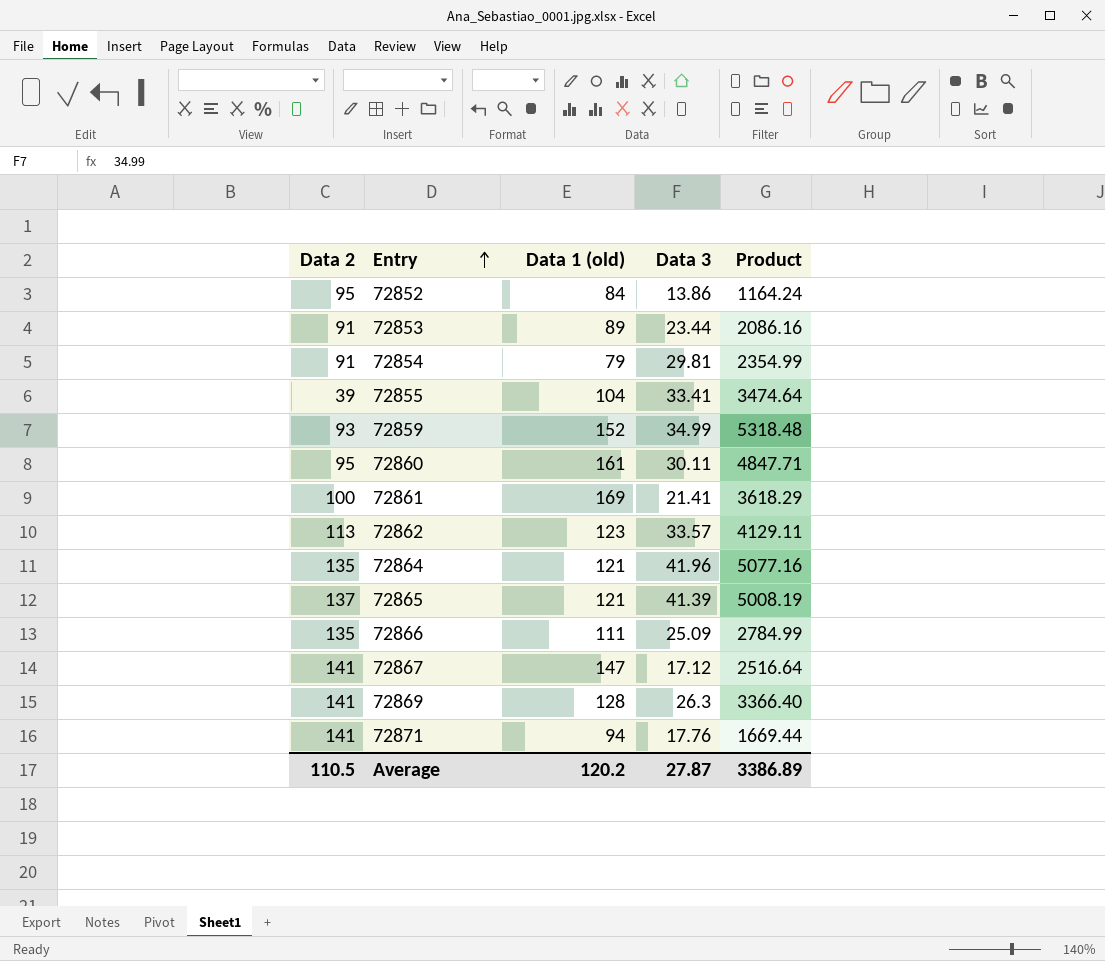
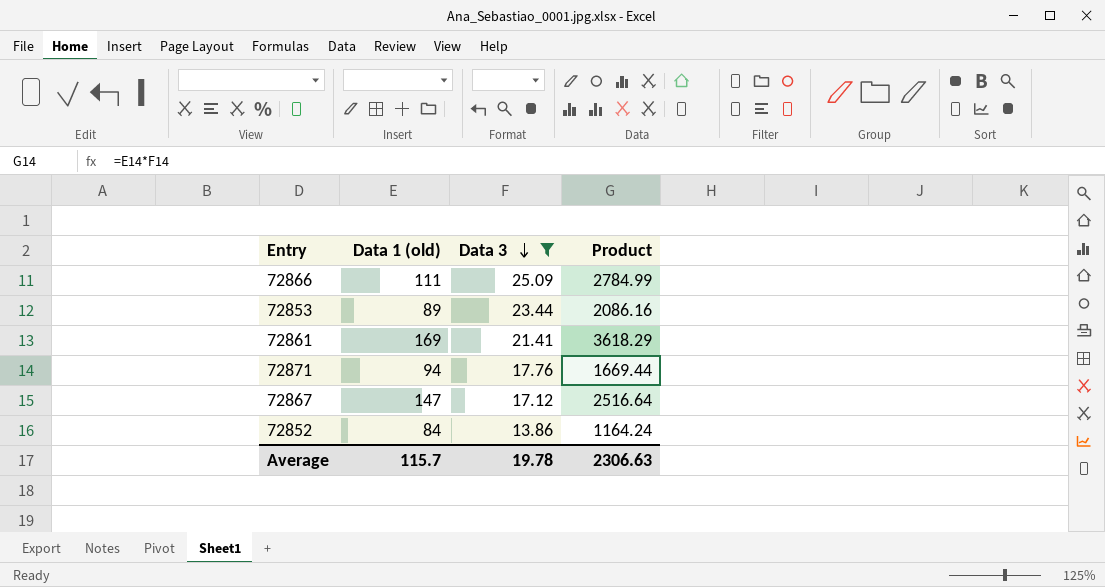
filter: none -> Data 3 <= 25.09
row order: Entry ascending -> Data 3 descending
column Data 2 | position: 1 -> none
Average | Data 1 (old): 120.2 -> 115.7
Average | Data 3: 27.87 -> 19.78
Average | Product: 3386.89 -> 2306.63

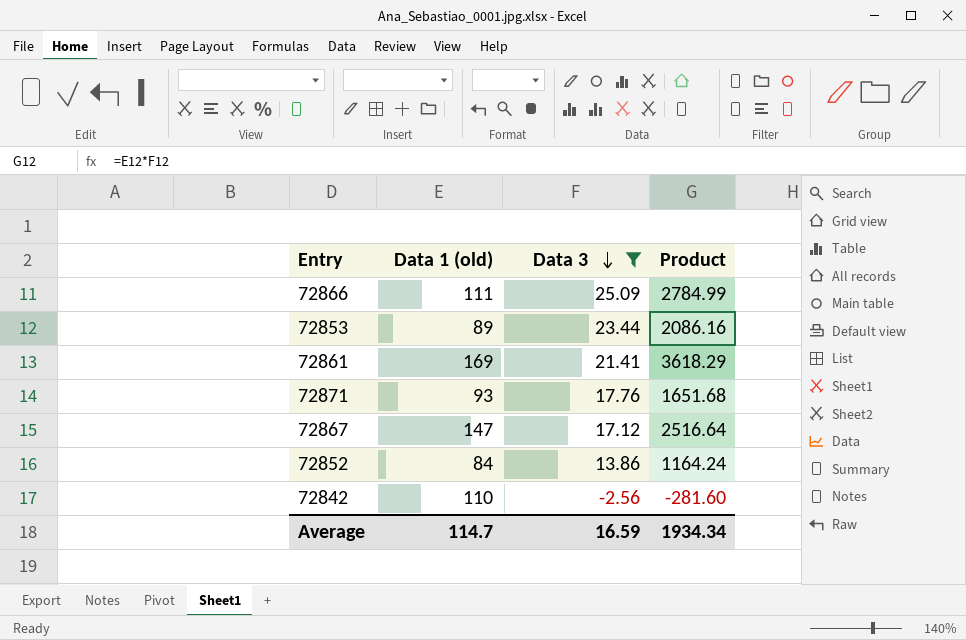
72871 | Data 1 (old): 94 -> 93
72871 | Product: 1669.44 -> 1651.68
row 72842: none -> 110 | -2.56 | -281.60
Average | Data 1 (old): 115.7 -> 114.7
Average | Data 3: 19.78 -> 16.59
Average | Product: 2306.63 -> 1934.34

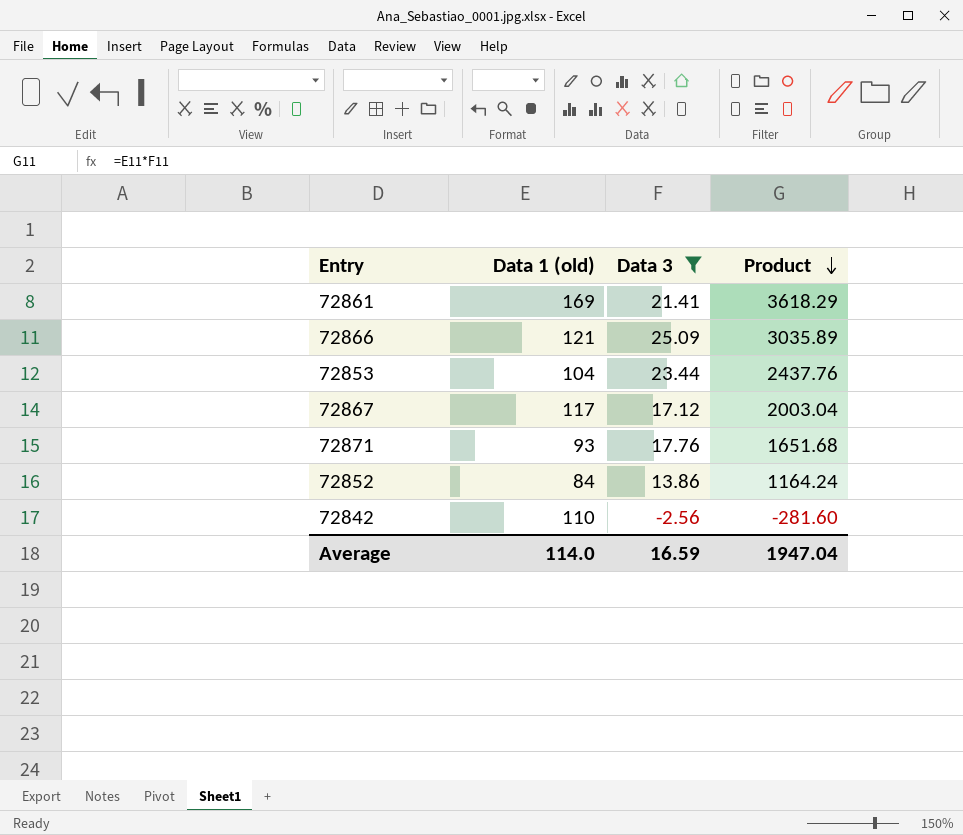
row order: Data 3 descending -> Product descending
72866 | Data 1 (old): 111 -> 121
72866 | Product: 2784.99 -> 3035.89
72853 | Data 1 (old): 89 -> 104
72853 | Product: 2086.16 -> 2437.76
72867 | Data 1 (old): 147 -> 117
72867 | Product: 2516.64 -> 2003.04
Average | Data 1 (old): 114.7 -> 114.0
Average | Product: 1934.34 -> 1947.04

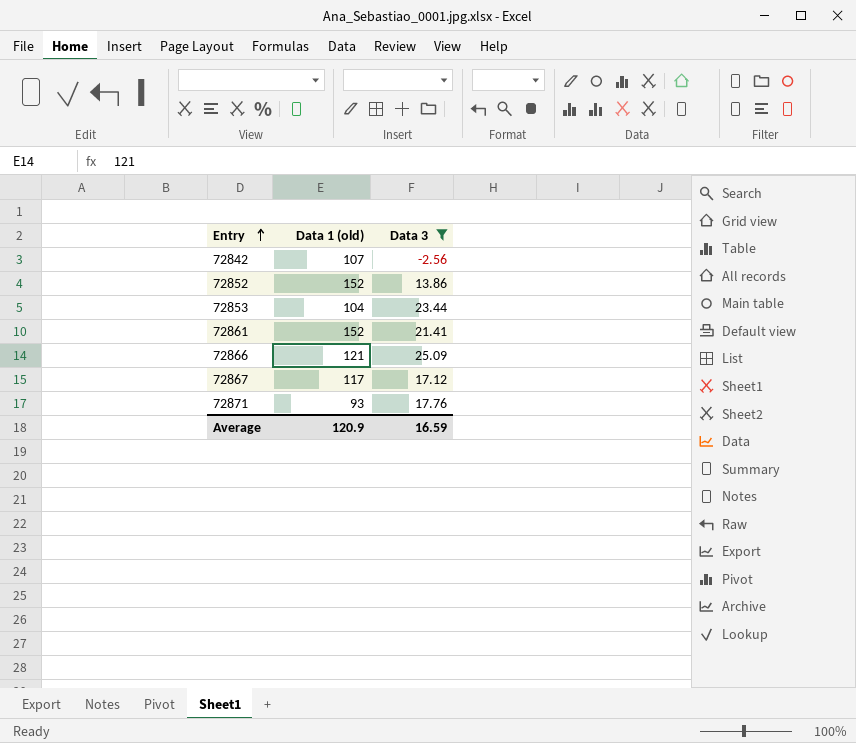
row order: Product descending -> Entry ascending
column Product | formula: [Data 1 (old)] * [Data 3] -> none
72842 | Data 1 (old): 110 -> 107
72852 | Data 1 (old): 84 -> 152
72861 | Data 1 (old): 169 -> 152
Average | Data 1 (old): 114.0 -> 120.9

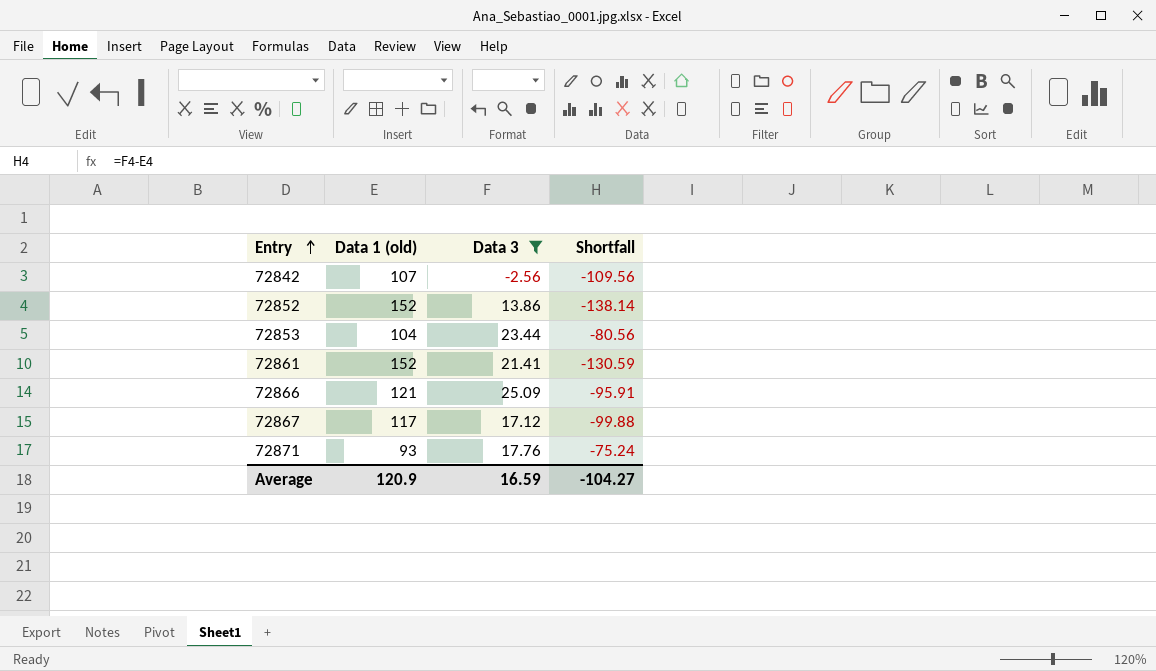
column Shortfall | formula: none -> [Data 3] - [Data 1 (old)]

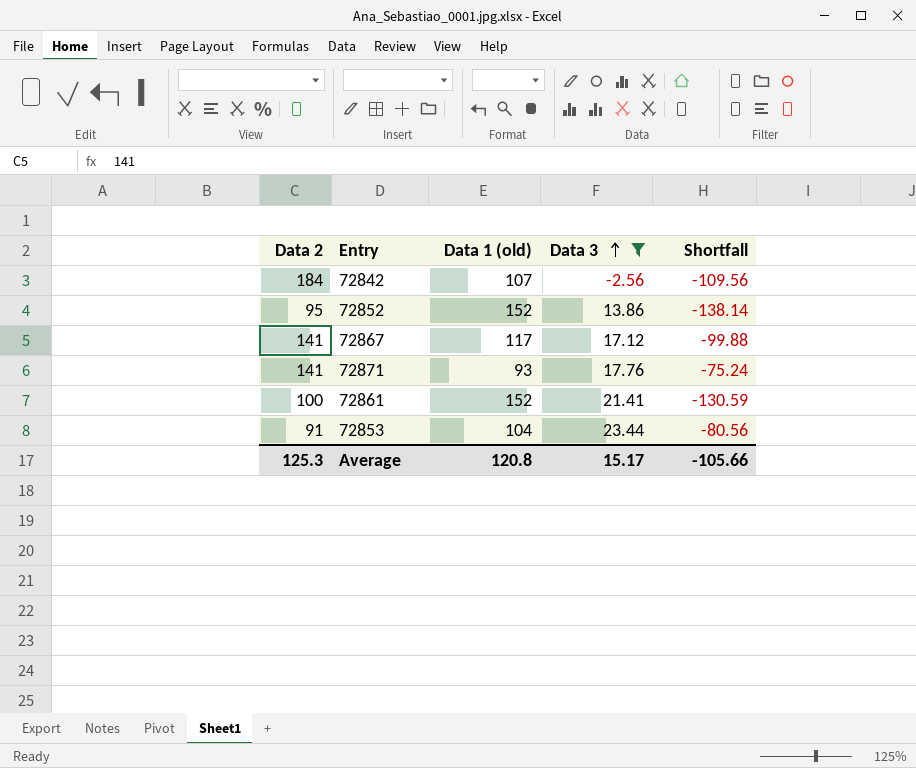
row order: Entry ascending -> Data 3 ascending
column Data 2 | position: none -> 1
row 72866: 121 | 25.09 | -95.91 -> none
Average | Data 1 (old): 120.9 -> 120.8
Average | Data 3: 16.59 -> 15.17
Average | Shortfall: -104.27 -> -105.66

